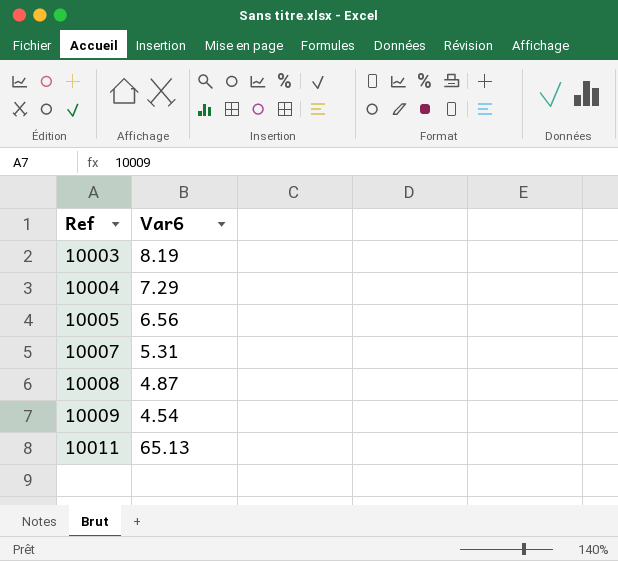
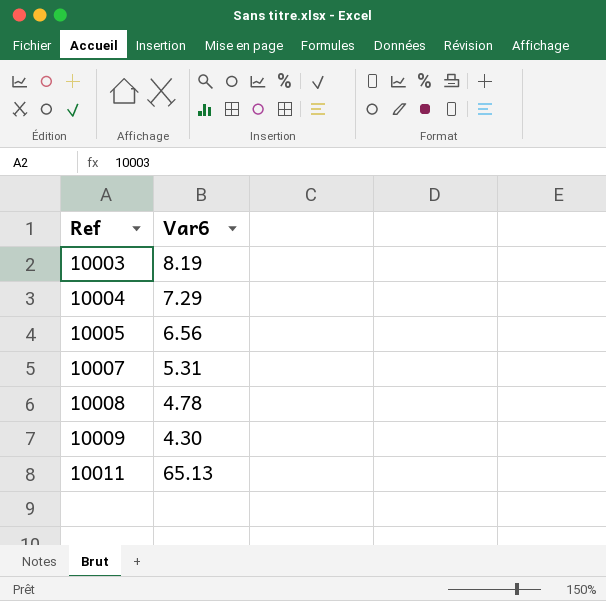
10008 | Var6: 4.87 -> 4.78
10009 | Var6: 4.54 -> 4.30

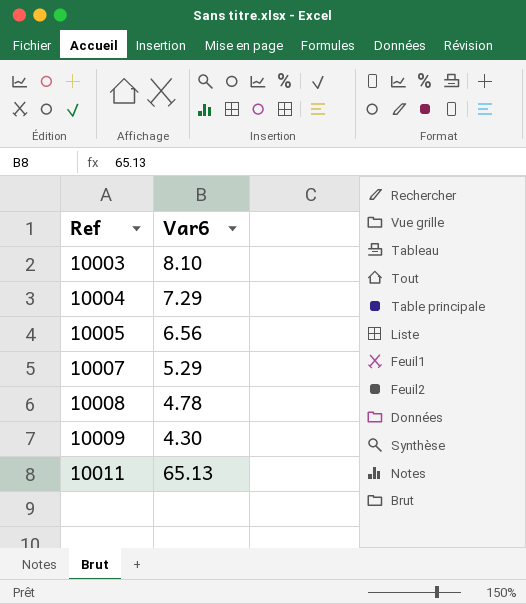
10003 | Var6: 8.19 -> 8.10
10007 | Var6: 5.31 -> 5.29

